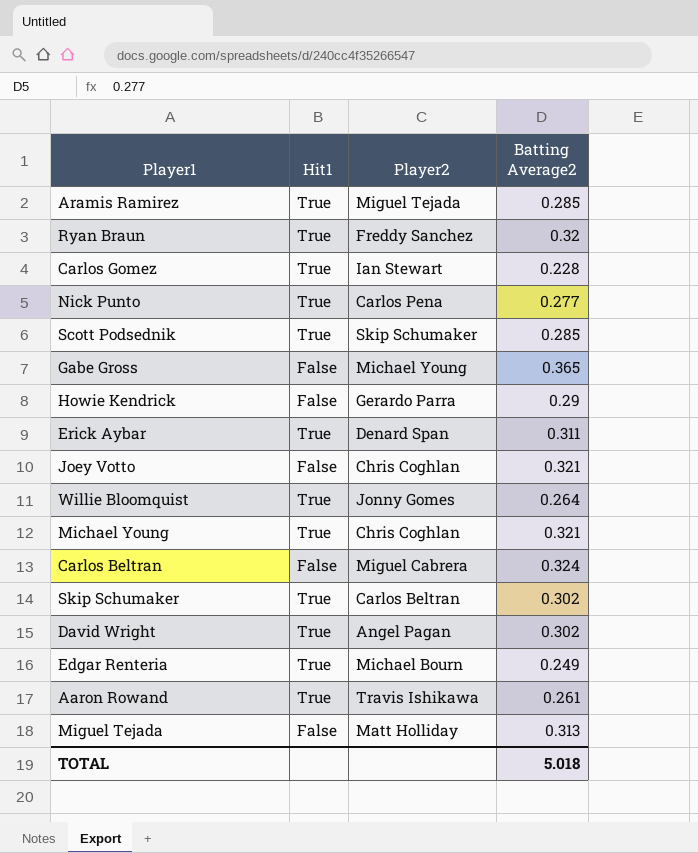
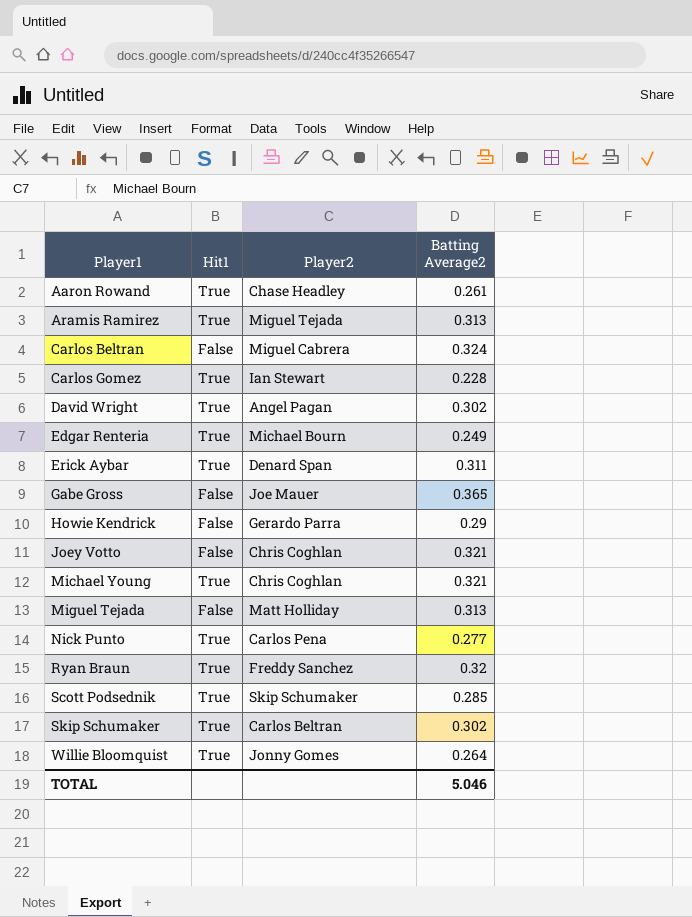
row order: none -> Player1 ascending
Aaron Rowand | Player2: Travis Ishikawa -> Chase Headley
Aramis Ramirez | Batting Average2: 0.285 -> 0.313
Gabe Gross | Player2: Michael Young -> Joe Mauer
TOTAL | Batting Average2: 5.018 -> 5.046

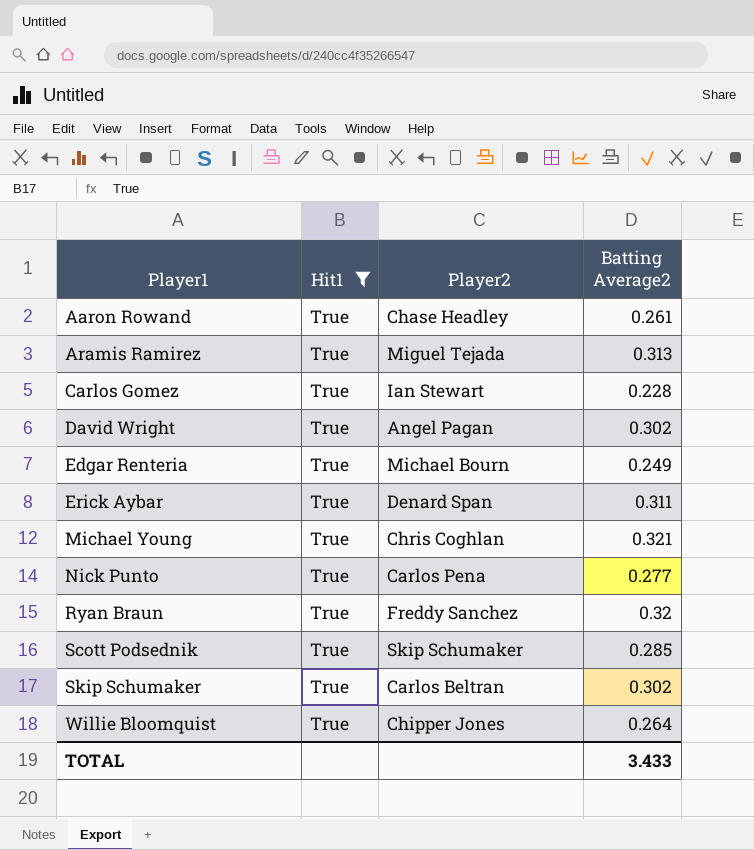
filter: none -> Hit1 = True
Willie Bloomquist | Player2: Jonny Gomes -> Chipper Jones
TOTAL | Batting Average2: 5.046 -> 3.433

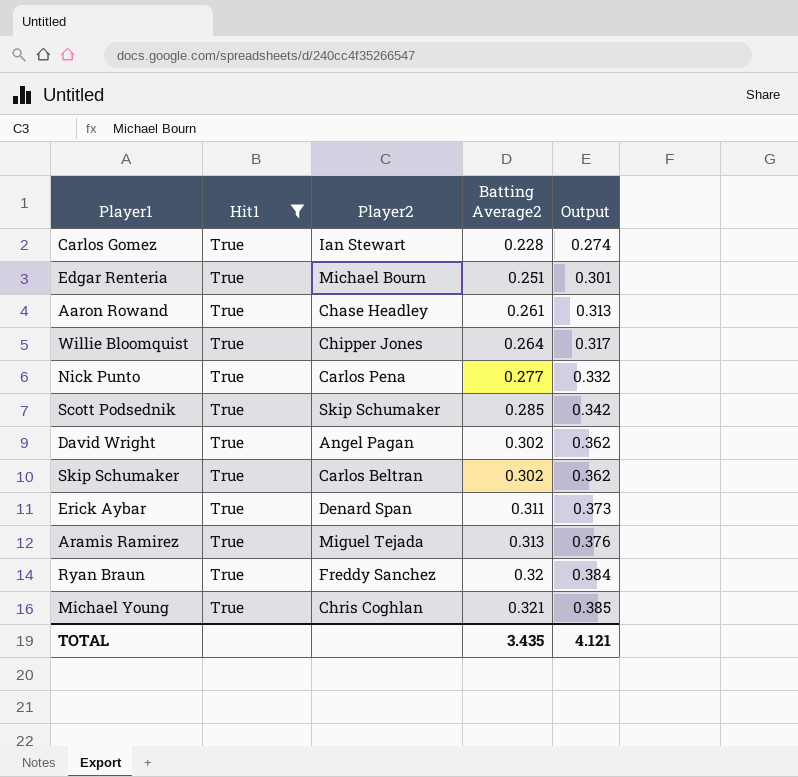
row order: Player1 ascending -> Batting Average2 ascending
column Output | formula: none -> [Batting Average2] * 1.2
Edgar Renteria | Batting Average2: 0.249 -> 0.251
TOTAL | Batting Average2: 3.433 -> 3.435

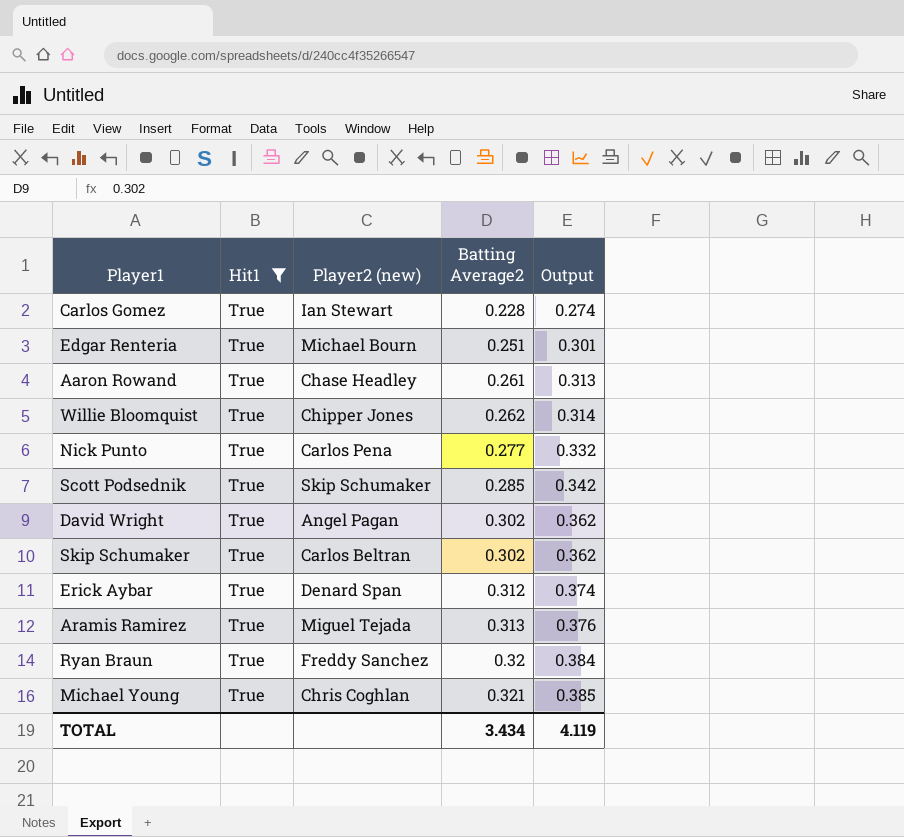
column name: Player2 -> Player2 (new)
Willie Bloomquist | Batting Average2: 0.264 -> 0.262
Willie Bloomquist | Output: 0.317 -> 0.314
Erick Aybar | Batting Average2: 0.311 -> 0.312
Erick Aybar | Output: 0.373 -> 0.374
TOTAL | Batting Average2: 3.435 -> 3.434
TOTAL | Output: 4.121 -> 4.119

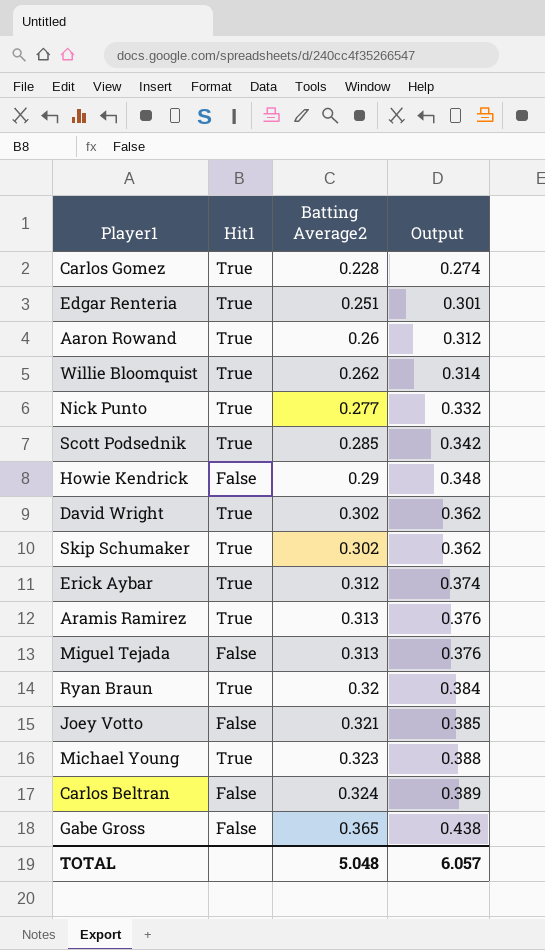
filter: Hit1 = True -> none
column Player2 (new) | position: 3 -> none
Aaron Rowand | Batting Average2: 0.261 -> 0.26
Aaron Rowand | Output: 0.313 -> 0.312
Michael Young | Batting Average2: 0.321 -> 0.323
Michael Young | Output: 0.385 -> 0.388
TOTAL | Batting Average2: 3.434 -> 5.048
TOTAL | Output: 4.119 -> 6.057

